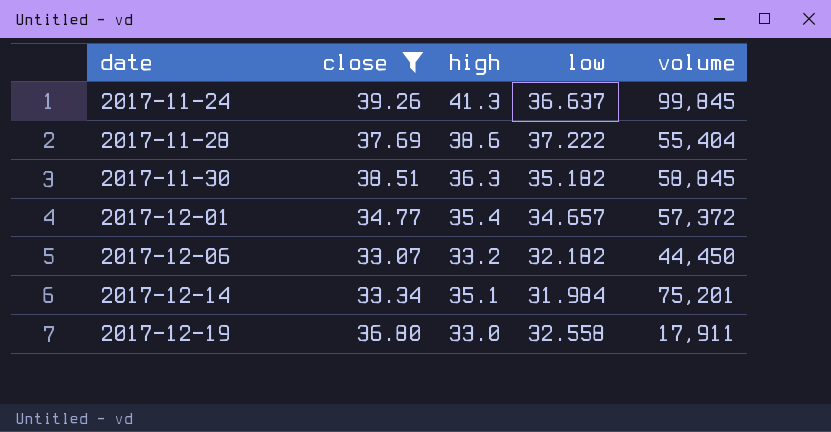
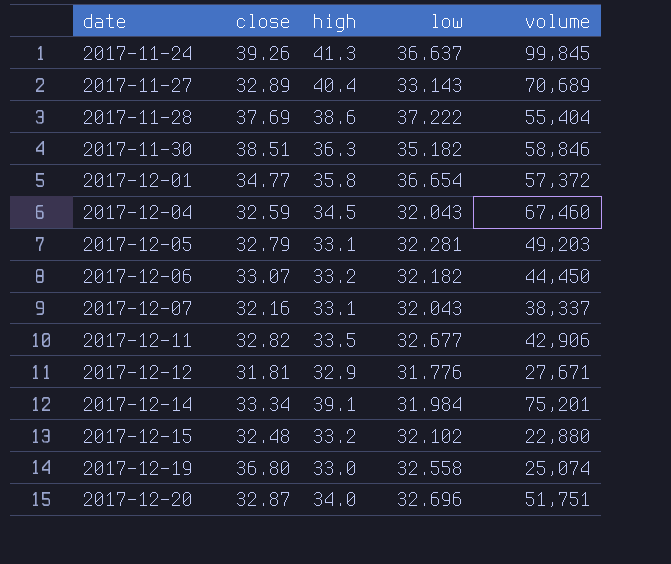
filter: close >= 33.07 -> none
2017-11-30 | volume: 58,845 -> 58,846
2017-12-01 | high: 35.4 -> 35.8
2017-12-01 | low: 34.657 -> 36.654
2017-12-14 | high: 35.1 -> 39.1
2017-12-19 | volume: 17,911 -> 25,074

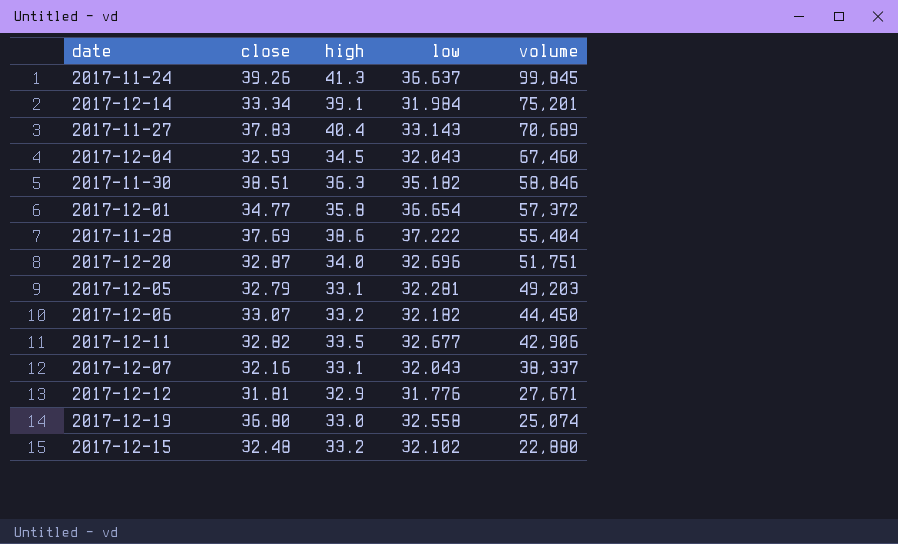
row order: date ascending -> volume descending
2017-11-27 | close: 32.89 -> 37.83

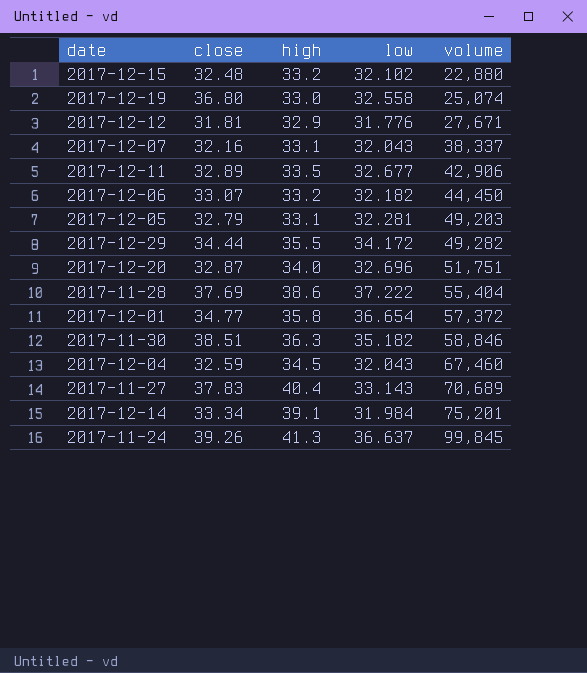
row order: volume descending -> volume ascending
2017-12-11 | close: 32.82 -> 32.89
row 2017-12-29: none -> 34.44 | 35.5 | 34.172 | 49,282

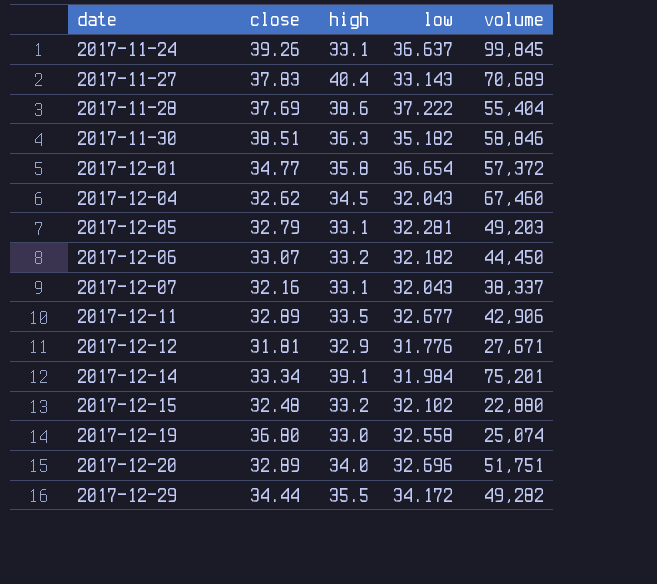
row order: volume ascending -> date ascending
2017-11-24 | high: 41.3 -> 33.1
2017-12-04 | close: 32.59 -> 32.62
2017-12-20 | close: 32.87 -> 32.89

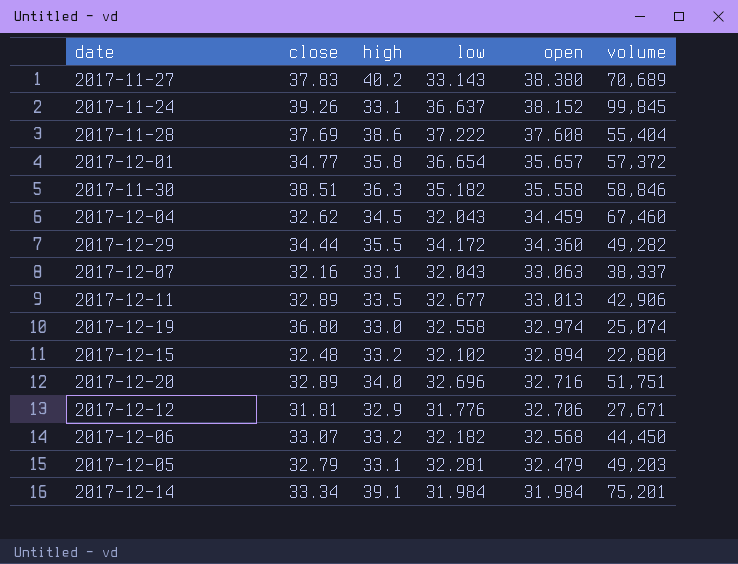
row order: date ascending -> open descending
column open | position: none -> 5
2017-11-27 | high: 40.4 -> 40.2

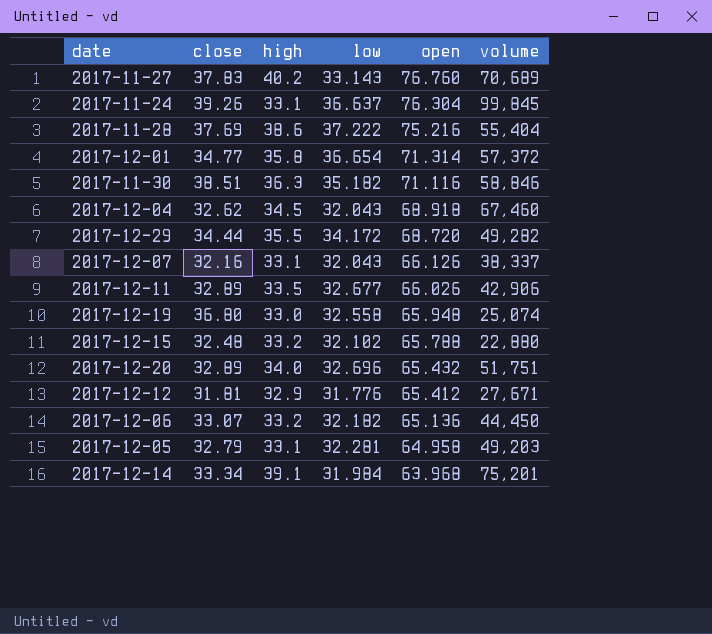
2017-11-27 | open: 38.380 -> 76.760
2017-11-24 | open: 38.152 -> 76.304
2017-11-28 | open: 37.608 -> 75.216
2017-12-01 | open: 35.657 -> 71.314
2017-11-30 | open: 35.558 -> 71.116
2017-12-04 | open: 34.459 -> 68.918
2017-12-29 | open: 34.360 -> 68.720
2017-12-07 | open: 33.063 -> 66.126
2017-12-11 | open: 33.013 -> 66.026
2017-12-19 | open: 32.974 -> 65.948
2017-12-15 | open: 32.894 -> 65.788
2017-12-20 | open: 32.716 -> 65.432
2017-12-12 | open: 32.706 -> 65.412
2017-12-06 | open: 32.568 -> 65.136
2017-12-05 | open: 32.479 -> 64.958
2017-12-14 | open: 31.984 -> 63.968

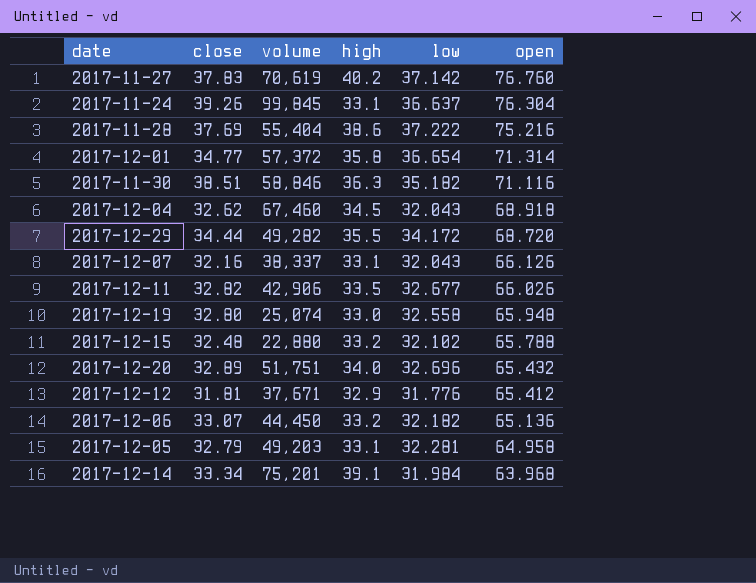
column volume | position: 6 -> 3
2017-11-27 | volume: 70,689 -> 70,619
2017-11-27 | low: 33.143 -> 37.142
2017-12-11 | close: 32.89 -> 32.82
2017-12-19 | close: 36.80 -> 32.80
2017-12-12 | volume: 27,671 -> 37,671

